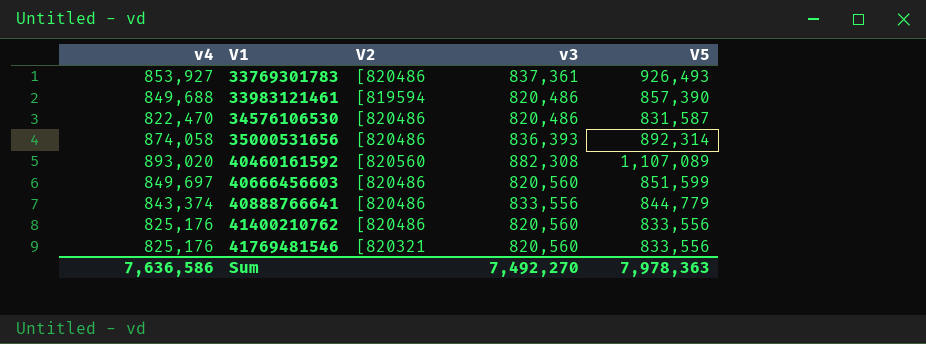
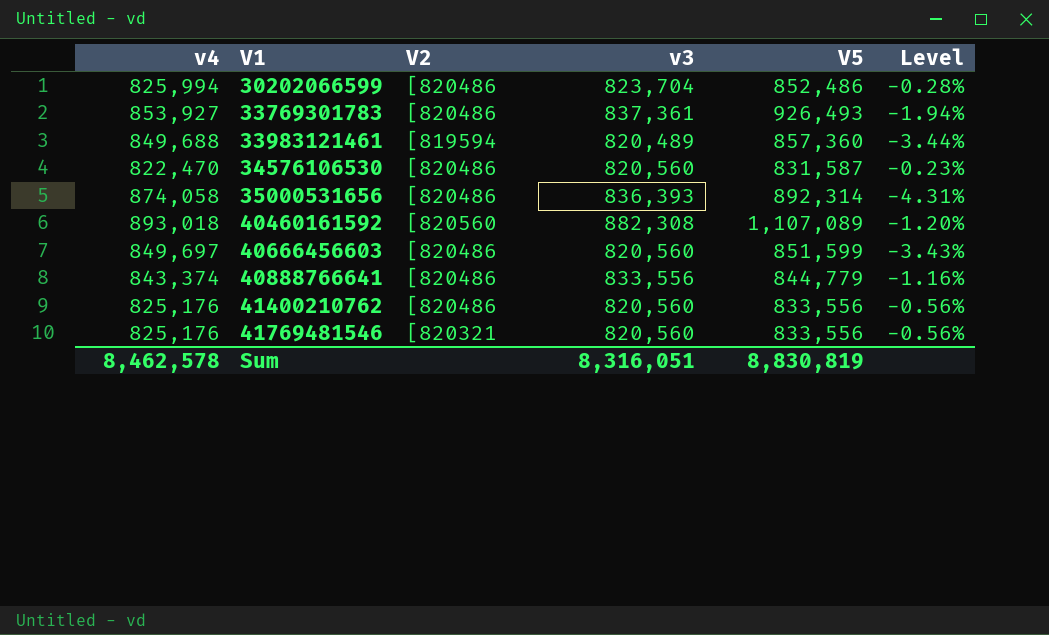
column Level | formula: none -> ([v3] - [v4]) / [v4]
row 30202066599: none -> 825,994 | [820486 | 823,704 | 852,486 | -0.28%
33983121461 | v3: 820,486 -> 820,489
33983121461 | V5: 857,390 -> 857,360
34576106530 | v3: 820,486 -> 820,560
40460161592 | v4: 893,020 -> 893,018
Sum | v4: 7,636,586 -> 8,462,578
Sum | v3: 7,492,270 -> 8,316,051
Sum | V5: 7,978,363 -> 8,830,819

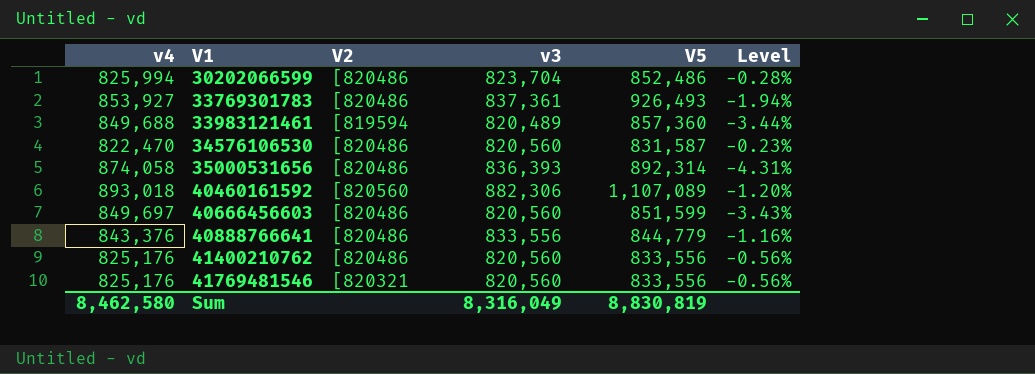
40460161592 | v3: 882,308 -> 882,306
40888766641 | v4: 843,374 -> 843,376
Sum | v4: 8,462,578 -> 8,462,580
Sum | v3: 8,316,051 -> 8,316,049

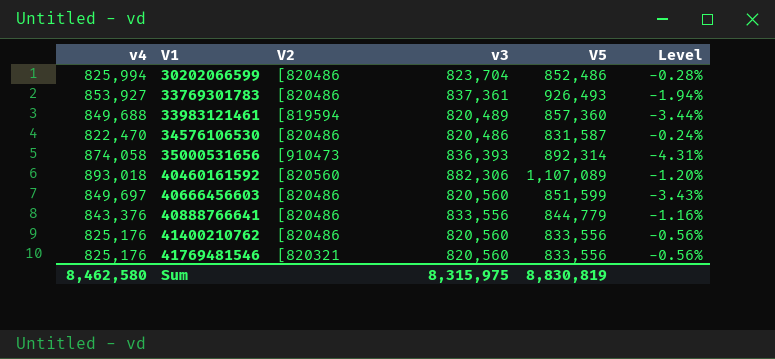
34576106530 | v3: 820,560 -> 820,486
34576106530 | Level: -0.23% -> -0.24%
35000531656 | V2: [820486 -> [910473
Sum | v3: 8,316,049 -> 8,315,975

